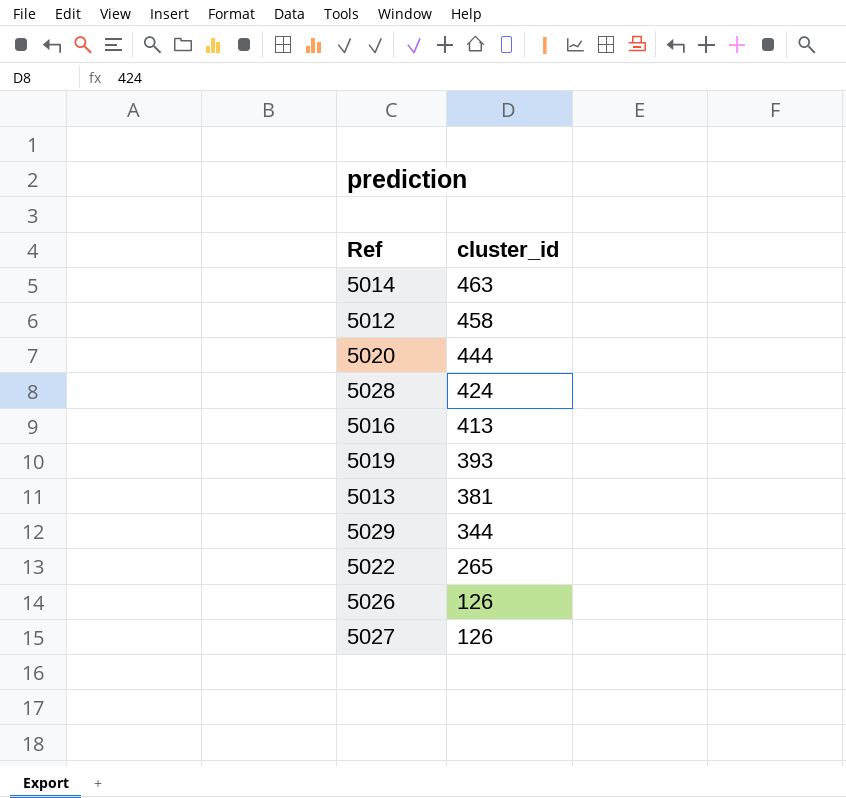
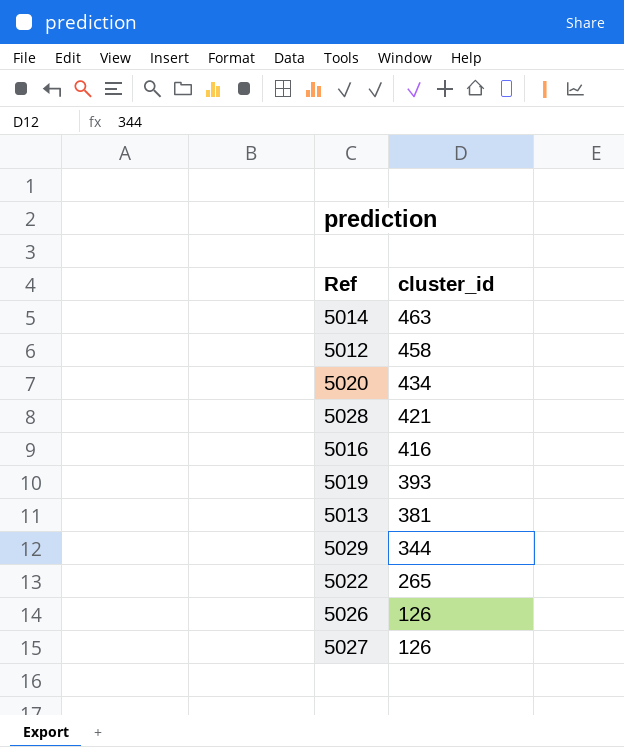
5020 | cluster_id: 444 -> 434
5028 | cluster_id: 424 -> 421
5016 | cluster_id: 413 -> 416

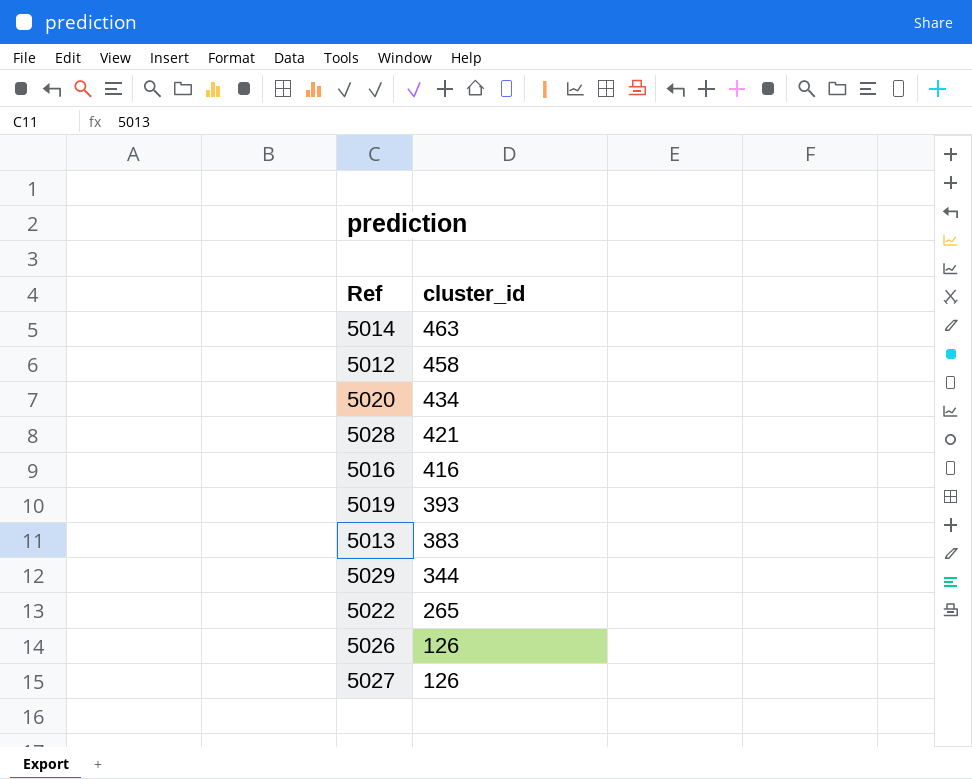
5013 | cluster_id: 381 -> 383

